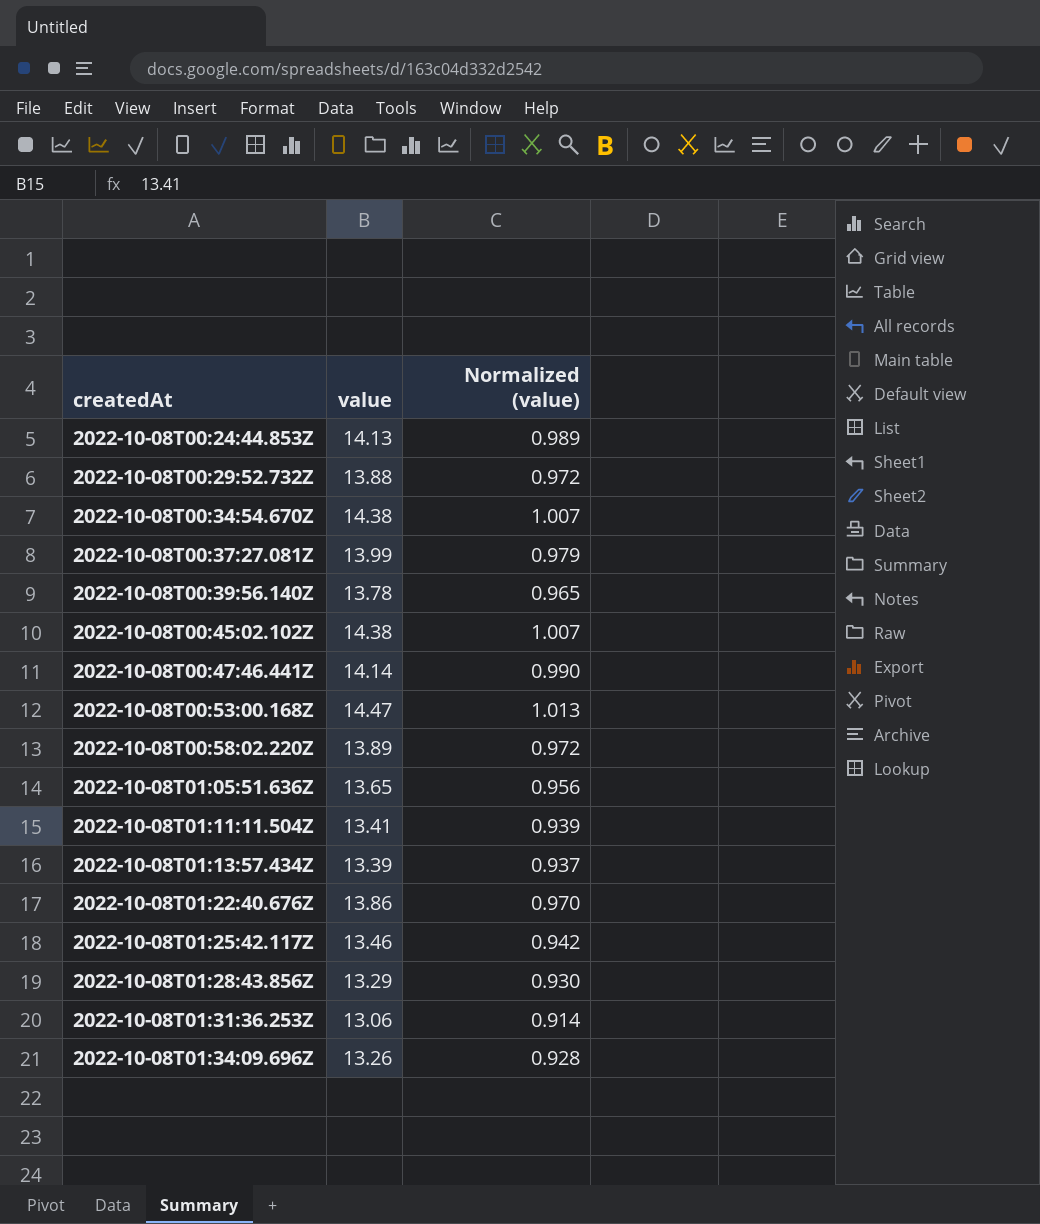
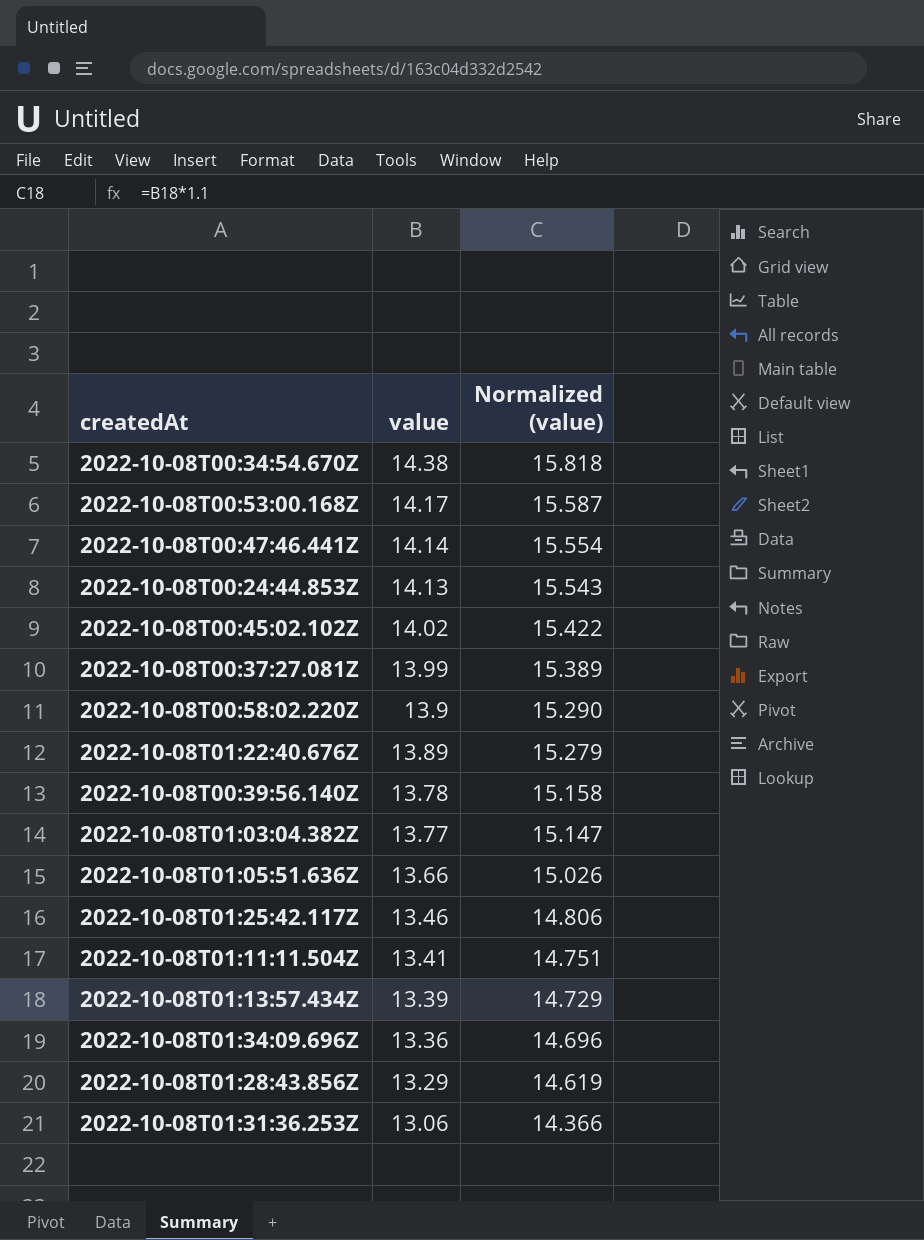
row order: createdAt ascending -> value descending
column Normalized (value) | formula: [value] * 0.07 -> [value] * 1.1
row 2022-10-08T00:29:52.732Z: 13.88 | 0.972 -> none
2022-10-08T00:53:00.168Z | value: 14.47 -> 14.17
2022-10-08T00:45:02.102Z | value: 14.38 -> 14.02
2022-10-08T00:58:02.220Z | value: 13.89 -> 13.9
2022-10-08T01:22:40.676Z | value: 13.86 -> 13.89
row 2022-10-08T01:03:04.382Z: none -> 13.77 | 15.147
2022-10-08T01:05:51.636Z | value: 13.65 -> 13.66
2022-10-08T01:34:09.696Z | value: 13.26 -> 13.36

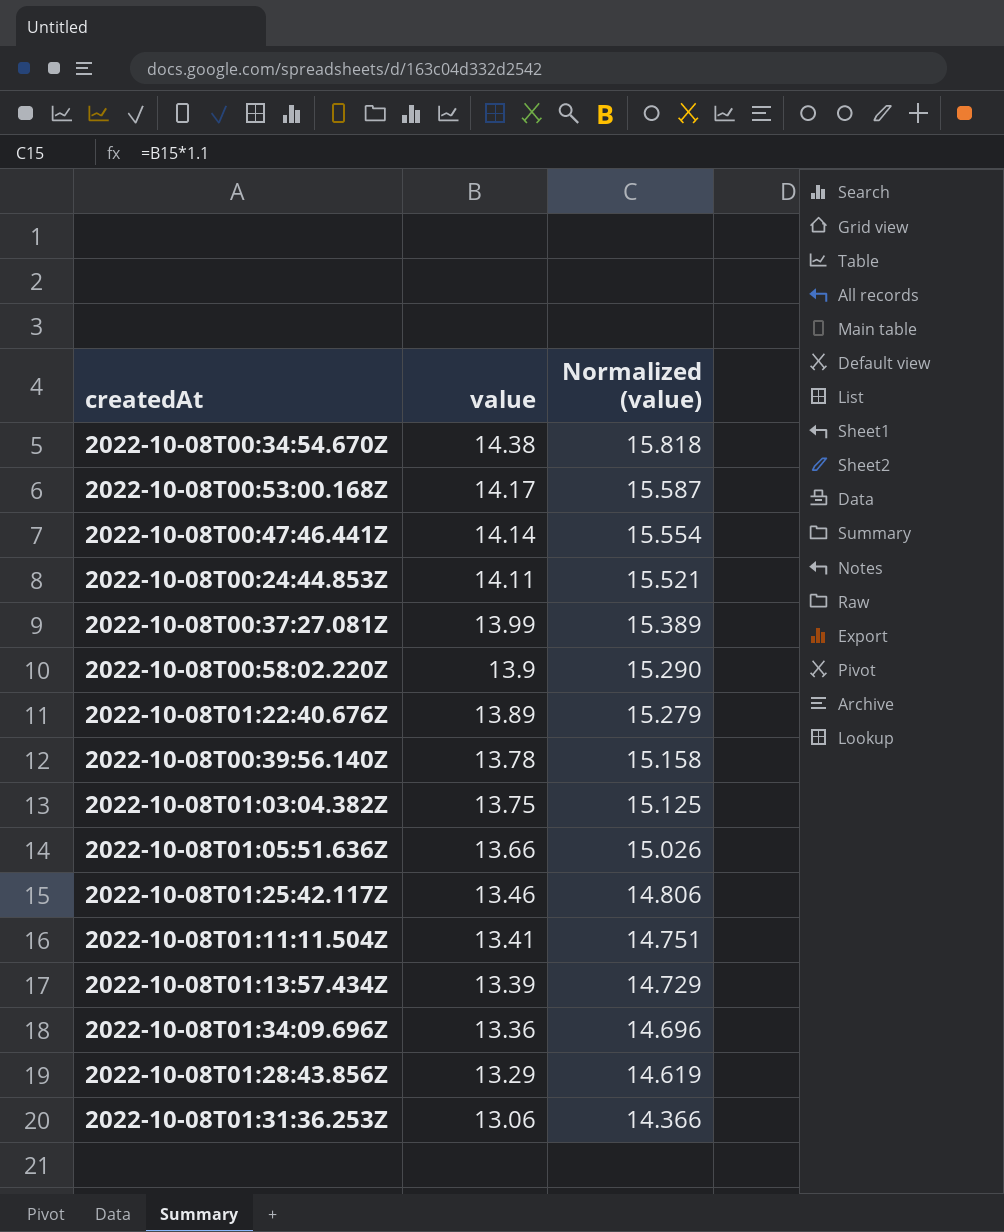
row 2022-10-08T00:45:02.102Z: 14.02 | 15.422 -> none
2022-10-08T00:24:44.853Z | value: 14.13 -> 14.11
2022-10-08T00:24:44.853Z | Normalized (value): 15.543 -> 15.521
2022-10-08T01:03:04.382Z | value: 13.77 -> 13.75
2022-10-08T01:03:04.382Z | Normalized (value): 15.147 -> 15.125

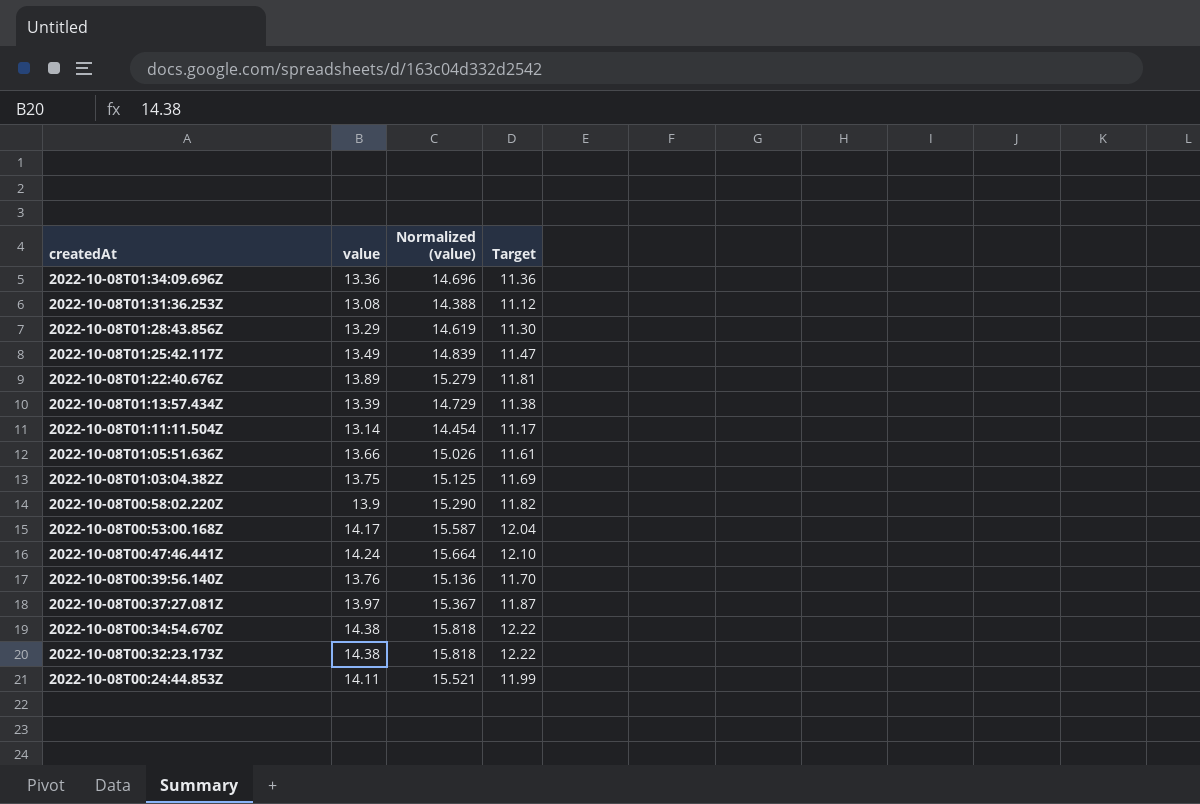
row order: value descending -> createdAt descending
column Target | formula: none -> [value] * 0.85
2022-10-08T01:31:36.253Z | value: 13.06 -> 13.08
2022-10-08T01:31:36.253Z | Normalized (value): 14.366 -> 14.388
2022-10-08T01:25:42.117Z | value: 13.46 -> 13.49
2022-10-08T01:25:42.117Z | Normalized (value): 14.806 -> 14.839
2022-10-08T01:11:11.504Z | value: 13.41 -> 13.14
2022-10-08T01:11:11.504Z | Normalized (value): 14.751 -> 14.454
2022-10-08T00:47:46.441Z | value: 14.14 -> 14.24
2022-10-08T00:47:46.441Z | Normalized (value): 15.554 -> 15.664
2022-10-08T00:39:56.140Z | value: 13.78 -> 13.76
2022-10-08T00:39:56.140Z | Normalized (value): 15.158 -> 15.136
2022-10-08T00:37:27.081Z | value: 13.99 -> 13.97
2022-10-08T00:37:27.081Z | Normalized (value): 15.389 -> 15.367
row 2022-10-08T00:32:23.173Z: none -> 14.38 | 15.818 | 12.22

